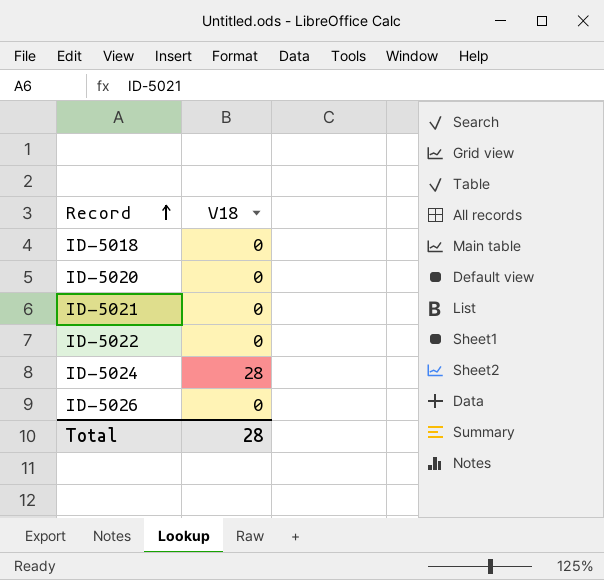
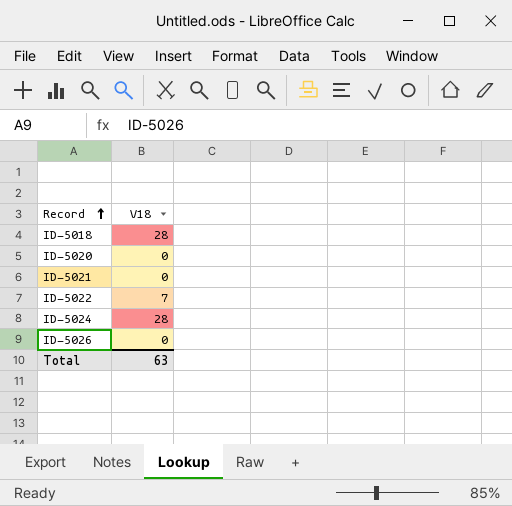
ID-5018 | V18: 0 -> 28
ID-5022 | V18: 0 -> 7
Total | V18: 28 -> 63

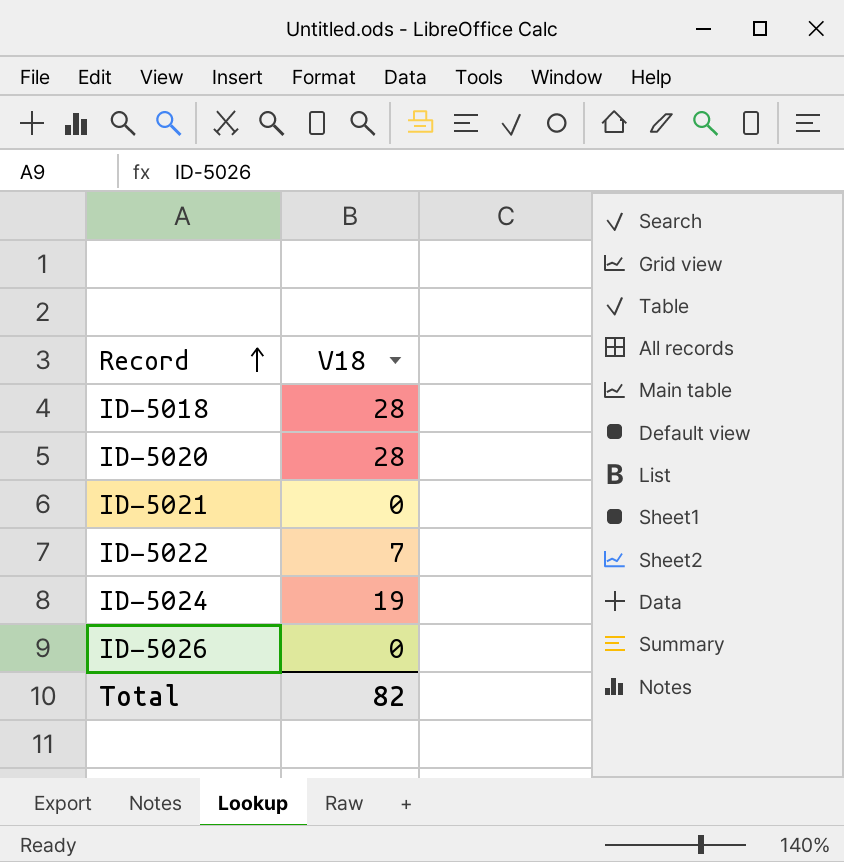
ID-5020 | V18: 0 -> 28
ID-5024 | V18: 28 -> 19
Total | V18: 63 -> 82

